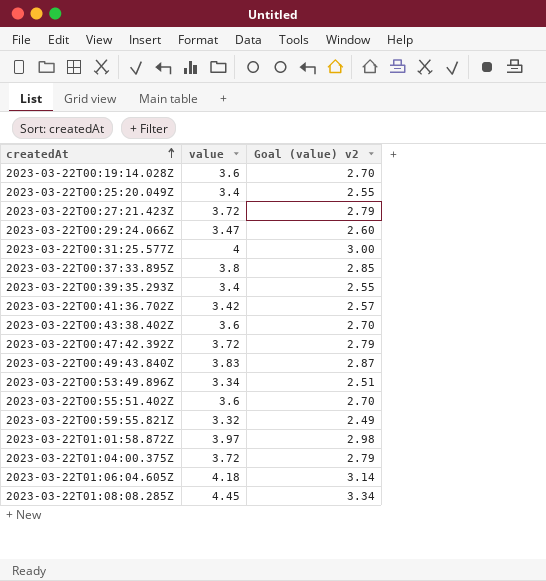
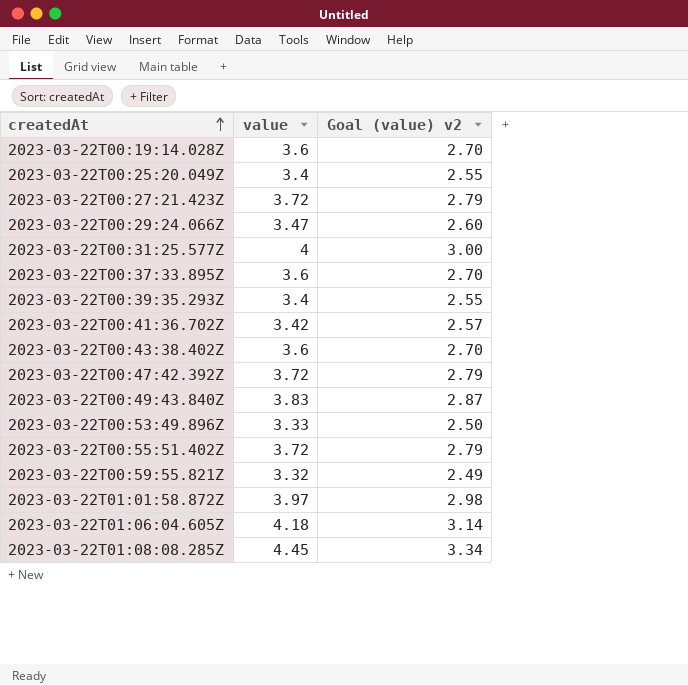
row 2023-03-22T01:04:00.375Z: 3.72 | 2.79 -> none
2023-03-22T00:37:33.895Z | value: 3.8 -> 3.6
2023-03-22T00:37:33.895Z | Goal (value) v2: 2.85 -> 2.70
2023-03-22T00:53:49.896Z | value: 3.34 -> 3.33
2023-03-22T00:53:49.896Z | Goal (value) v2: 2.51 -> 2.50
2023-03-22T00:55:51.402Z | value: 3.6 -> 3.72
2023-03-22T00:55:51.402Z | Goal (value) v2: 2.70 -> 2.79

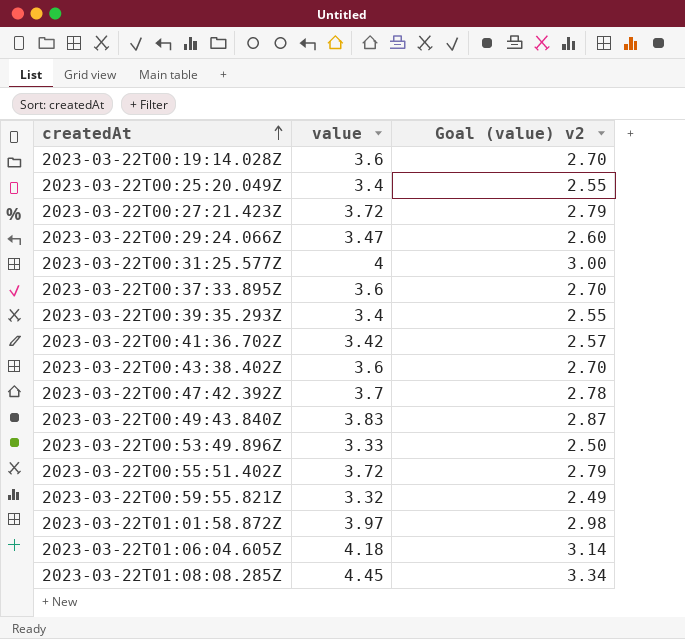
2023-03-22T00:47:42.392Z | value: 3.72 -> 3.7
2023-03-22T00:47:42.392Z | Goal (value) v2: 2.79 -> 2.78

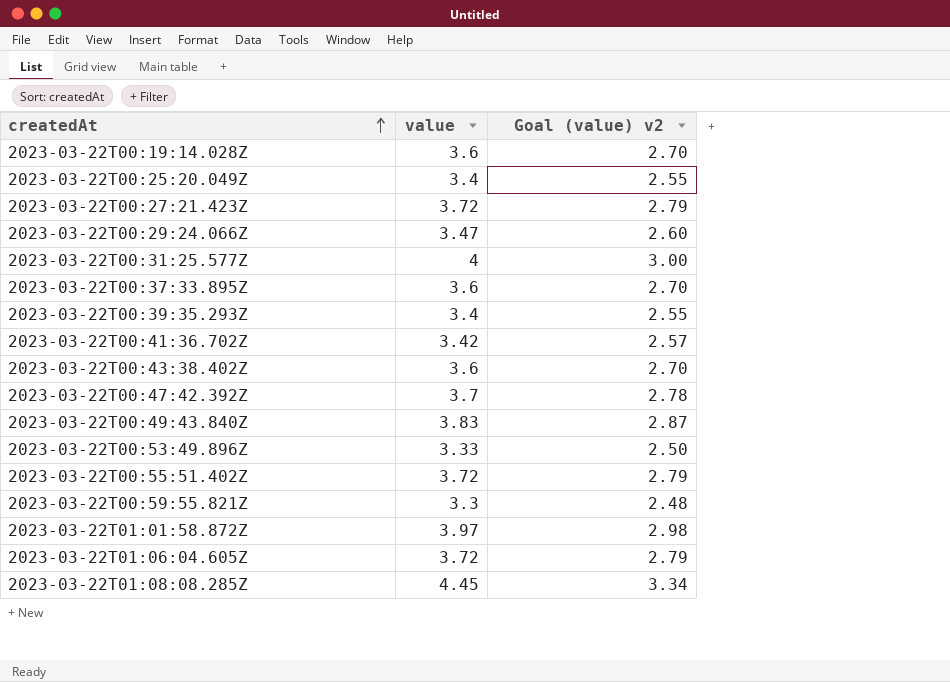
2023-03-22T00:59:55.821Z | value: 3.32 -> 3.3
2023-03-22T00:59:55.821Z | Goal (value) v2: 2.49 -> 2.48
2023-03-22T01:06:04.605Z | value: 4.18 -> 3.72
2023-03-22T01:06:04.605Z | Goal (value) v2: 3.14 -> 2.79

